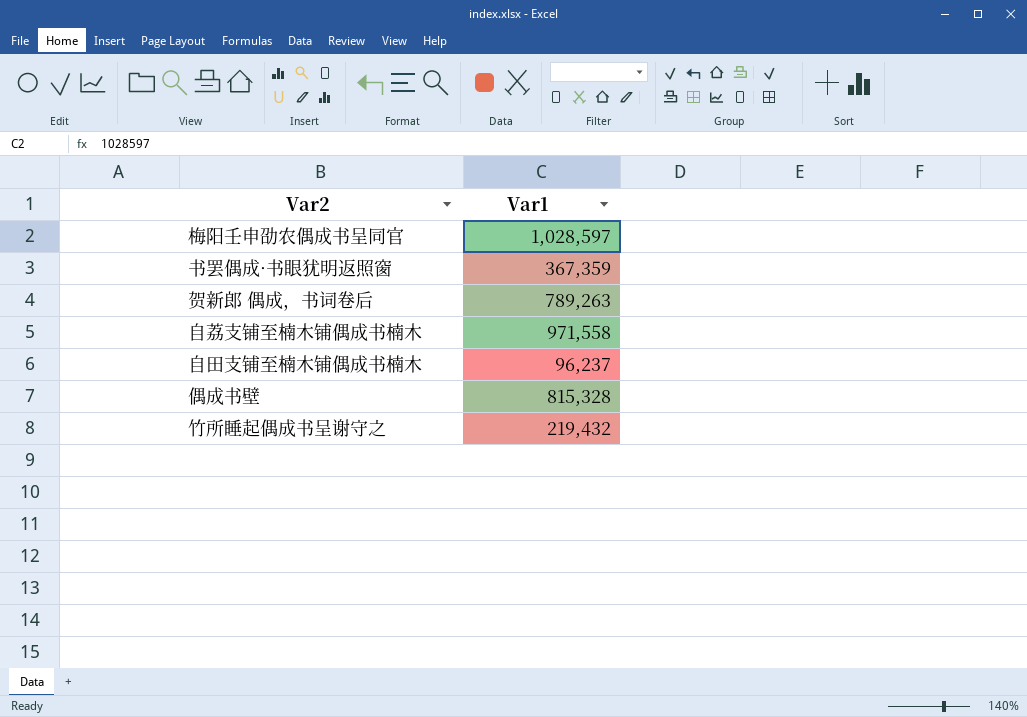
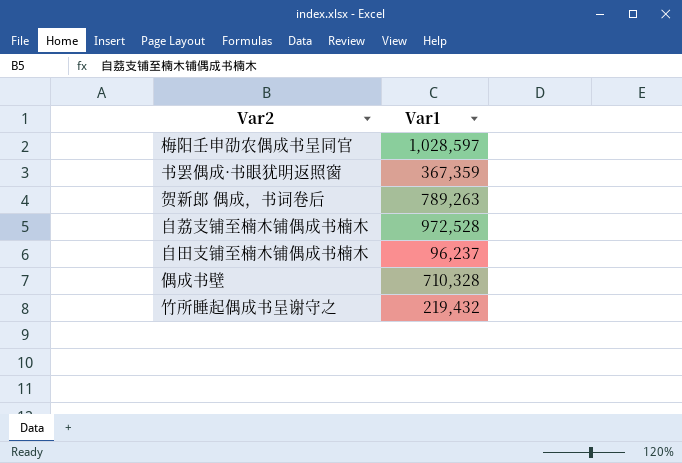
自荔支铺至楠木铺偶成书楠木 | Var1: 971,558 -> 972,528
偶成书壁 | Var1: 815,328 -> 710,328

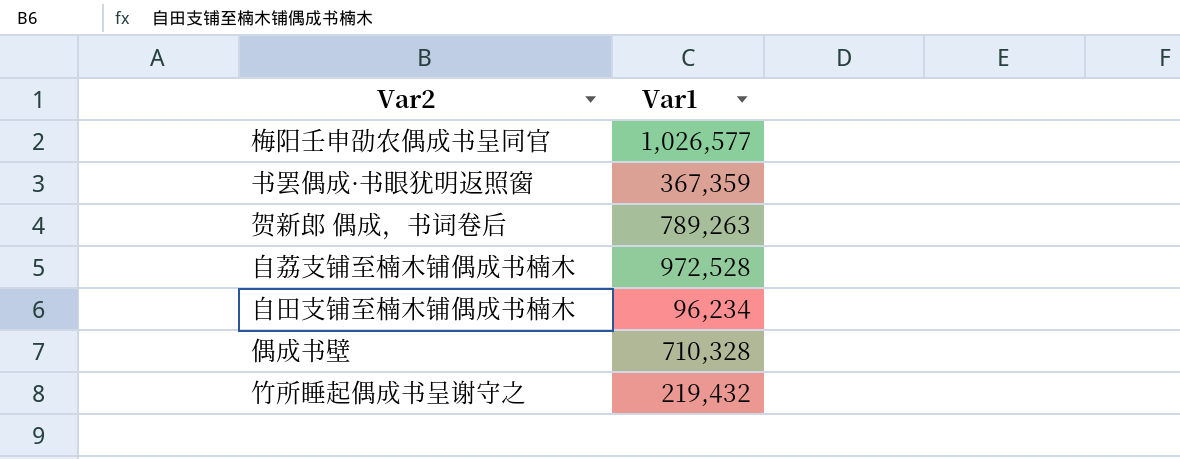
梅阳壬申劭农偶成书呈同官 | Var1: 1,028,597 -> 1,026,577
自田支铺至楠木铺偶成书楠木 | Var1: 96,237 -> 96,234

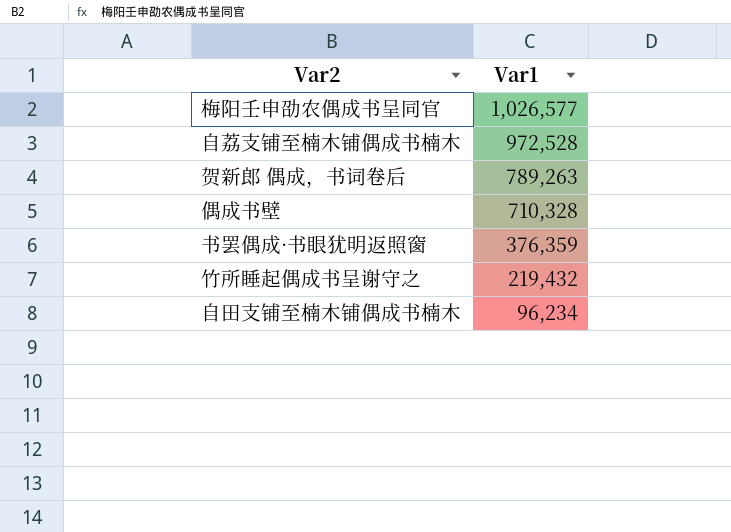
row order: none -> Var1 descending
书罢偶成·书眼犹明返照窗 | Var1: 367,359 -> 376,359

